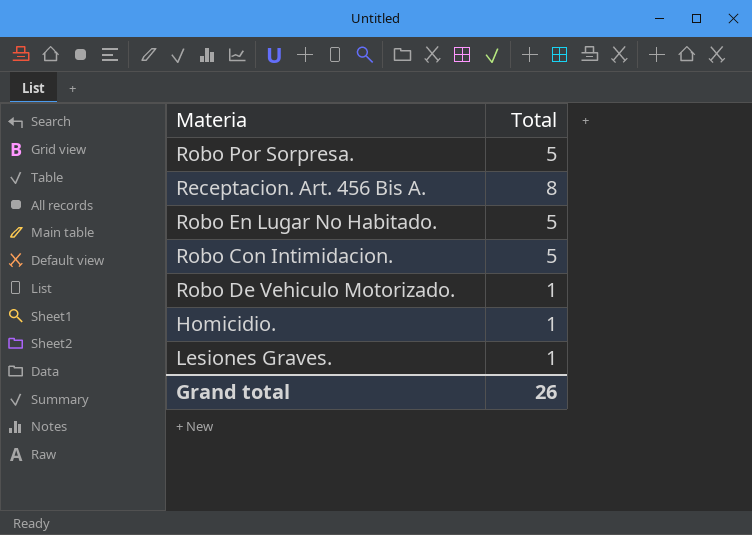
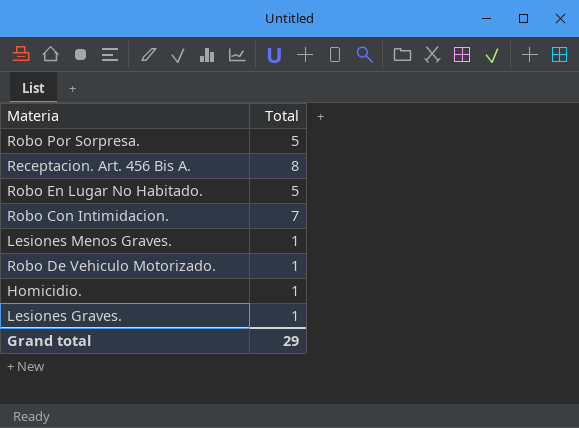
Robo Con Intimidacion. | Total: 5 -> 7
row Lesiones Menos Graves.: none -> 1
Grand total | Total: 26 -> 29

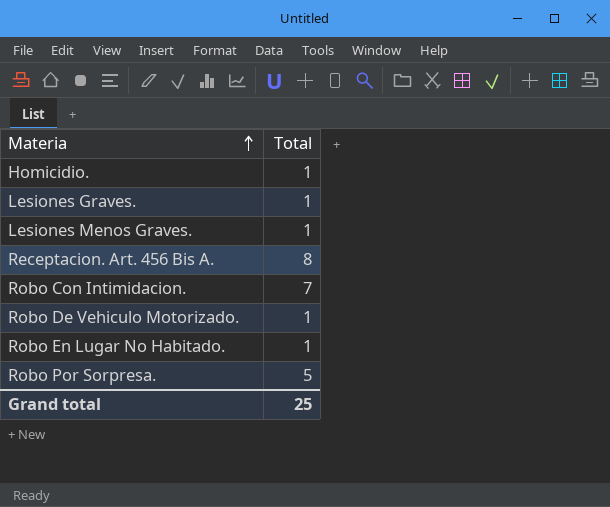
row order: none -> Materia ascending
Robo En Lugar No Habitado. | Total: 5 -> 1
Grand total | Total: 29 -> 25

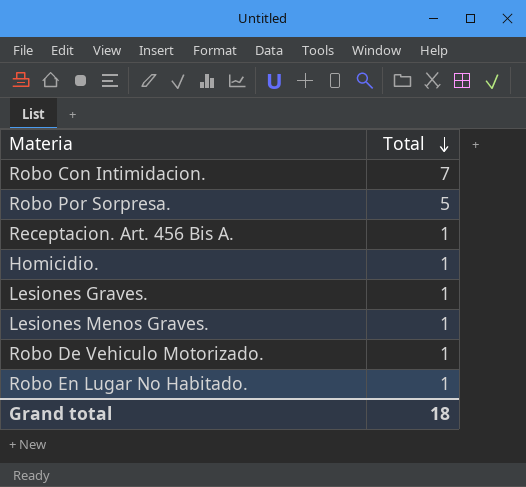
row order: Materia ascending -> Total descending
Receptacion. Art. 456 Bis A. | Total: 8 -> 1
Grand total | Total: 25 -> 18

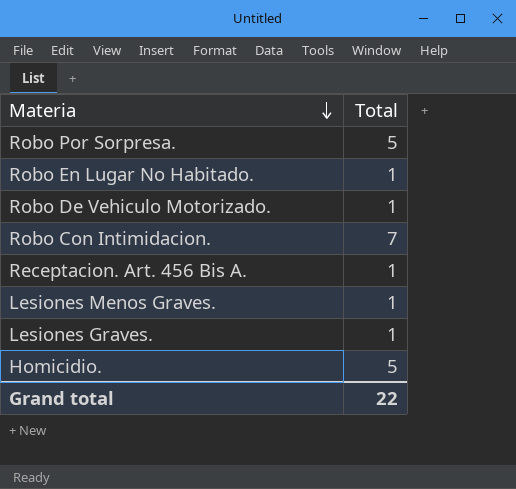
row order: Total descending -> Materia descending
Homicidio. | Total: 1 -> 5
Grand total | Total: 18 -> 22

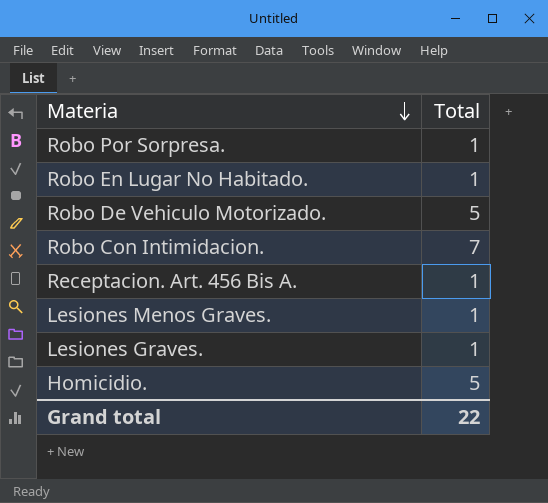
Robo Por Sorpresa. | Total: 5 -> 1
Robo De Vehiculo Motorizado. | Total: 1 -> 5

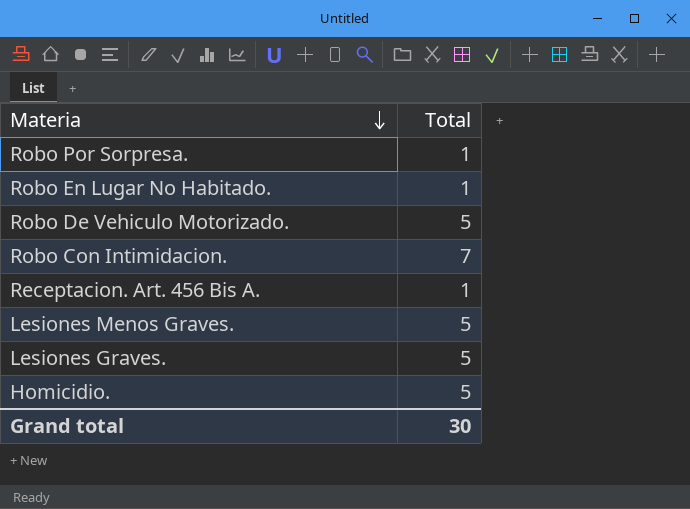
Lesiones Menos Graves. | Total: 1 -> 5
Lesiones Graves. | Total: 1 -> 5
Grand total | Total: 22 -> 30

